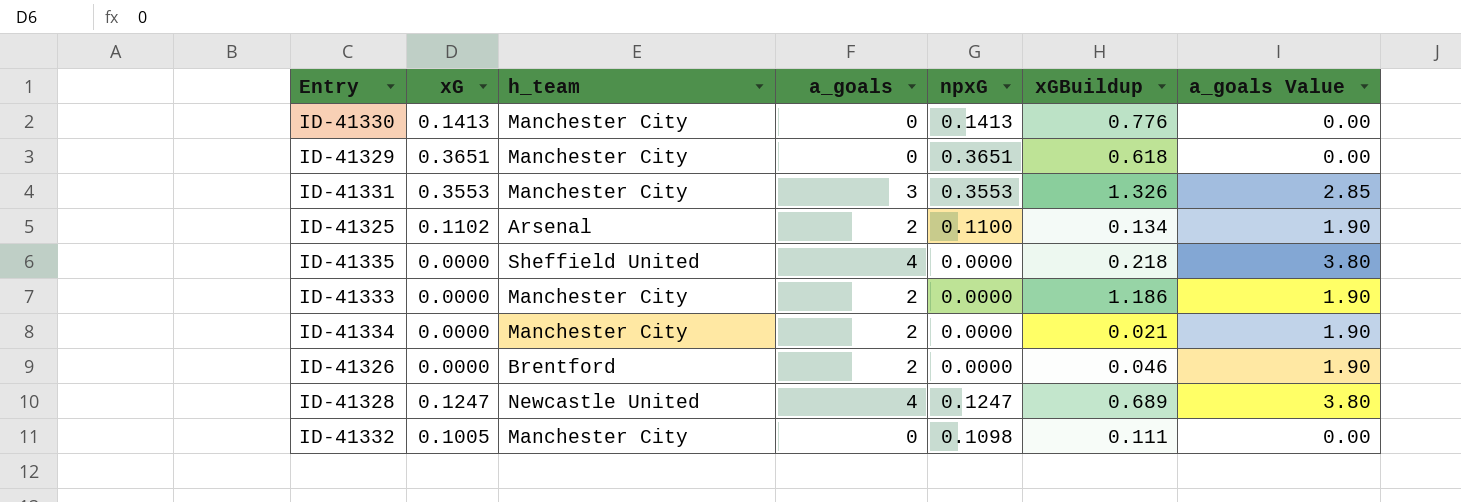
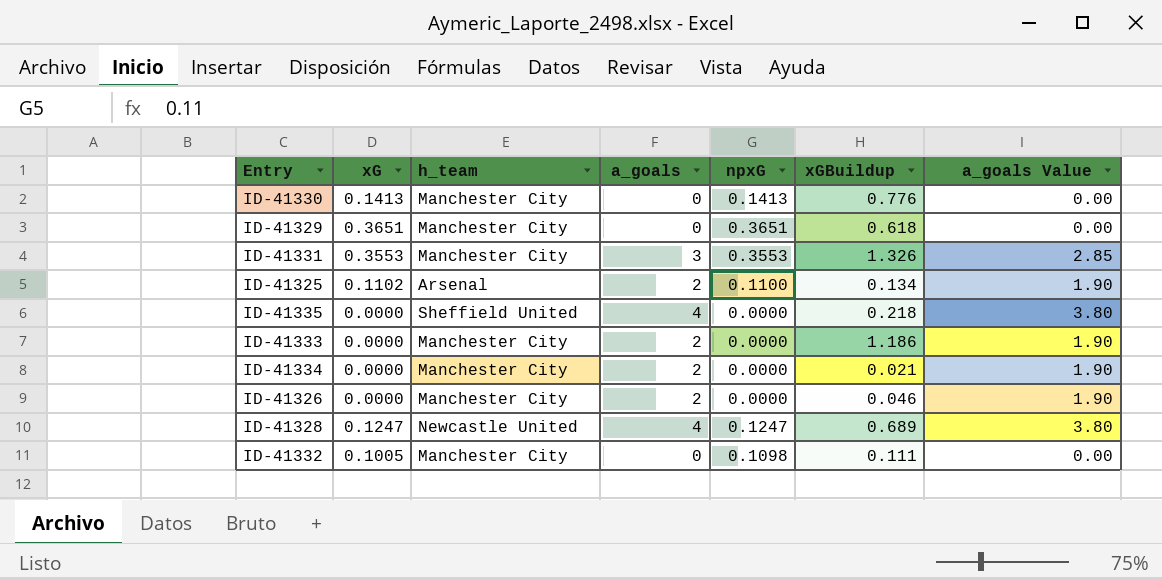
ID-41326 | h_team: Brentford -> Manchester City

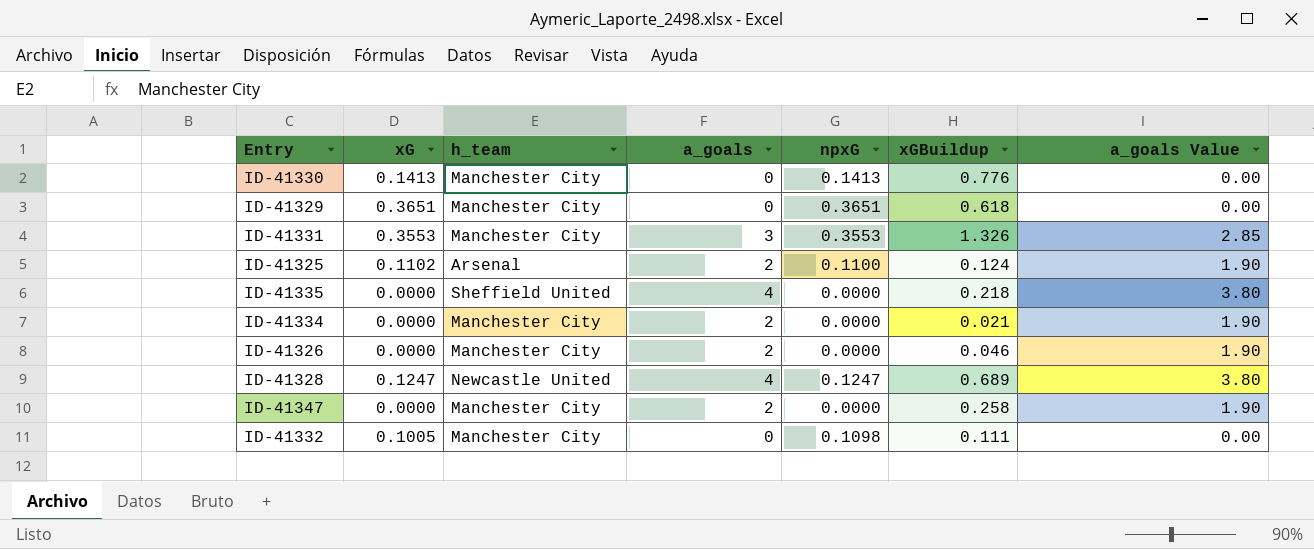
row ID-41333: 0.0000 | Manchester City | 2 | 0.0000 | 1.186 | 1.90 -> none
ID-41325 | xGBuildup: 0.134 -> 0.124
row ID-41347: none -> 0.0000 | Manchester City | 2 | 0.0000 | 0.258 | 1.90

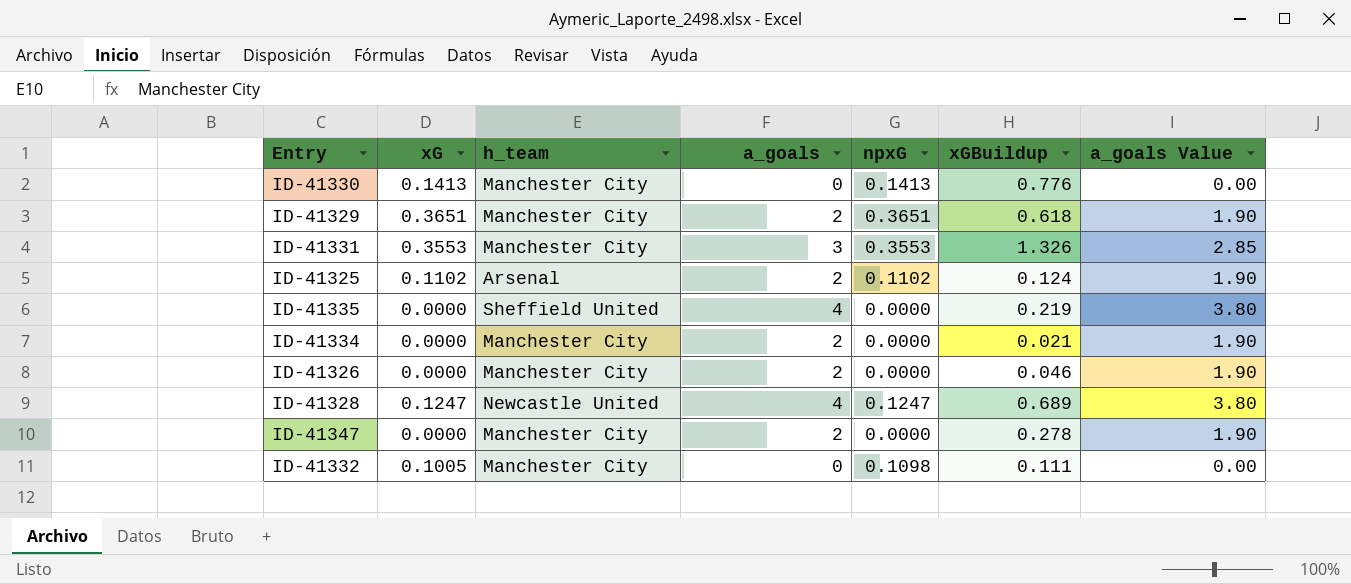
ID-41329 | a_goals: 0 -> 2
ID-41329 | a_goals Value: 0.00 -> 1.90
ID-41325 | npxG: 0.1100 -> 0.1102
ID-41335 | xGBuildup: 0.218 -> 0.219
ID-41347 | xGBuildup: 0.258 -> 0.278

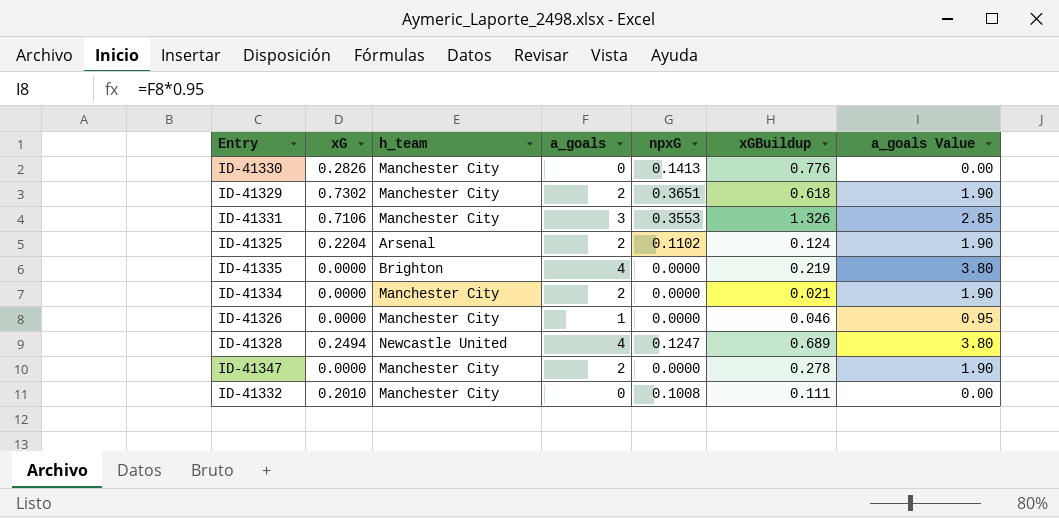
ID-41330 | xG: 0.1413 -> 0.2826
ID-41329 | xG: 0.3651 -> 0.7302
ID-41331 | xG: 0.3553 -> 0.7106
ID-41325 | xG: 0.1102 -> 0.2204
ID-41335 | h_team: Sheffield United -> Brighton
ID-41326 | a_goals: 2 -> 1
ID-41326 | a_goals Value: 1.90 -> 0.95
ID-41328 | xG: 0.1247 -> 0.2494
ID-41332 | xG: 0.1005 -> 0.2010
ID-41332 | npxG: 0.1098 -> 0.1008

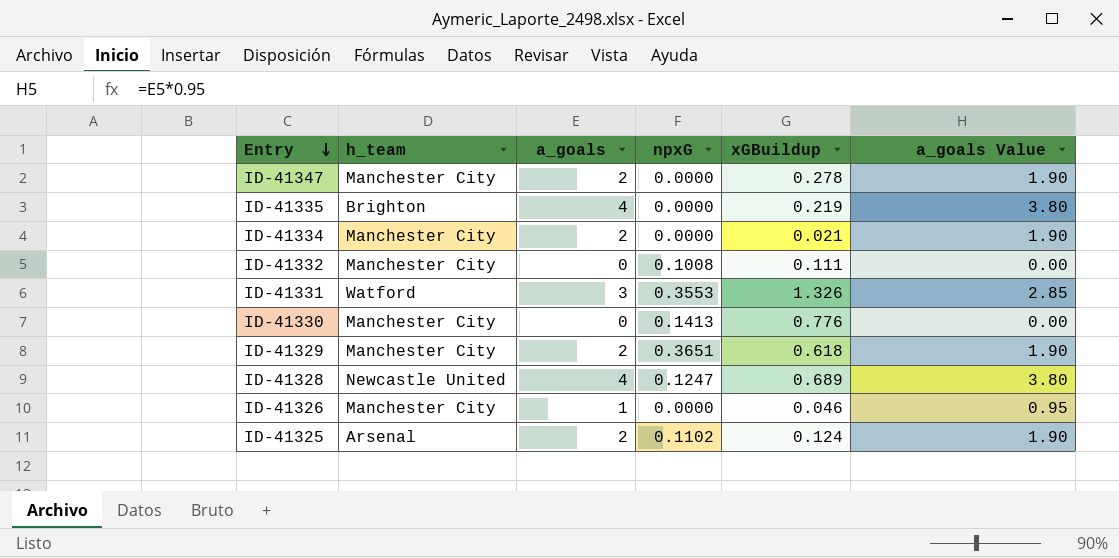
row order: none -> Entry descending
column xG | position: 2 -> none
ID-41331 | h_team: Manchester City -> Watford

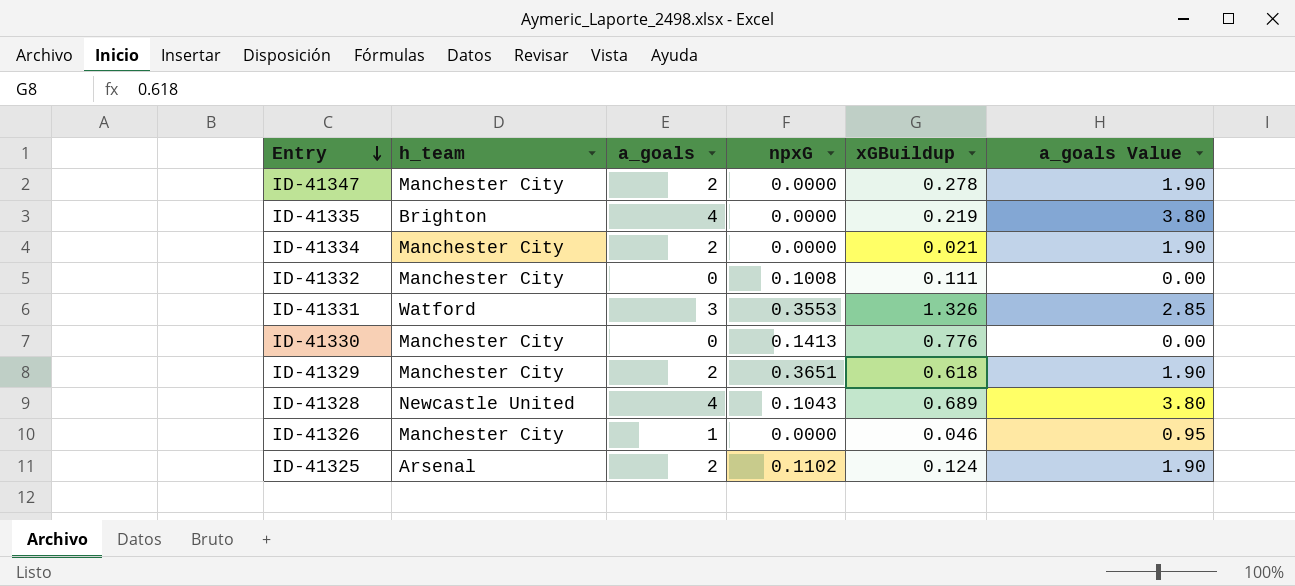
ID-41328 | npxG: 0.1247 -> 0.1043

